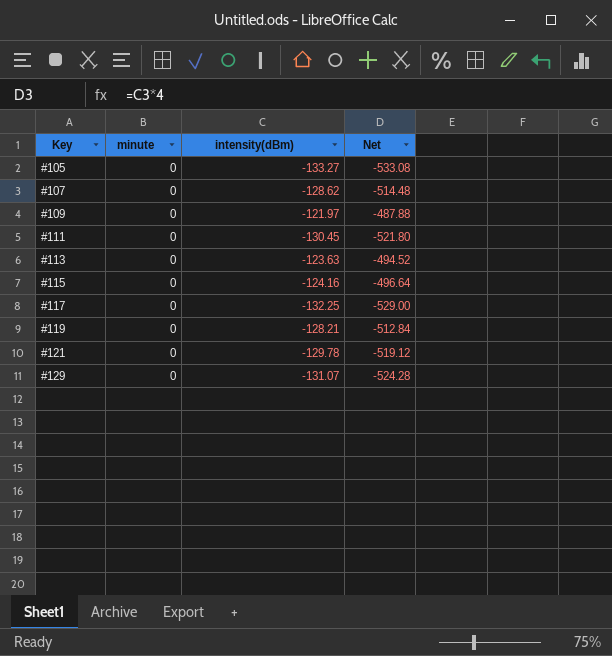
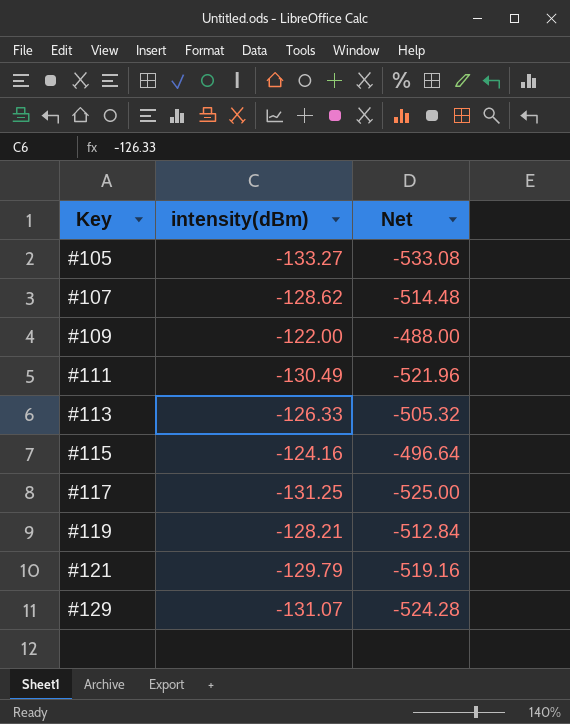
column minute | position: 2 -> none
#109 | intensity(dBm): -121.97 -> -122.00
#109 | Net: -487.88 -> -488.00
#111 | intensity(dBm): -130.45 -> -130.49
#111 | Net: -521.80 -> -521.96
#113 | intensity(dBm): -123.63 -> -126.33
#113 | Net: -494.52 -> -505.32
#117 | intensity(dBm): -132.25 -> -131.25
#117 | Net: -529.00 -> -525.00
#121 | intensity(dBm): -129.78 -> -129.79
#121 | Net: -519.12 -> -519.16

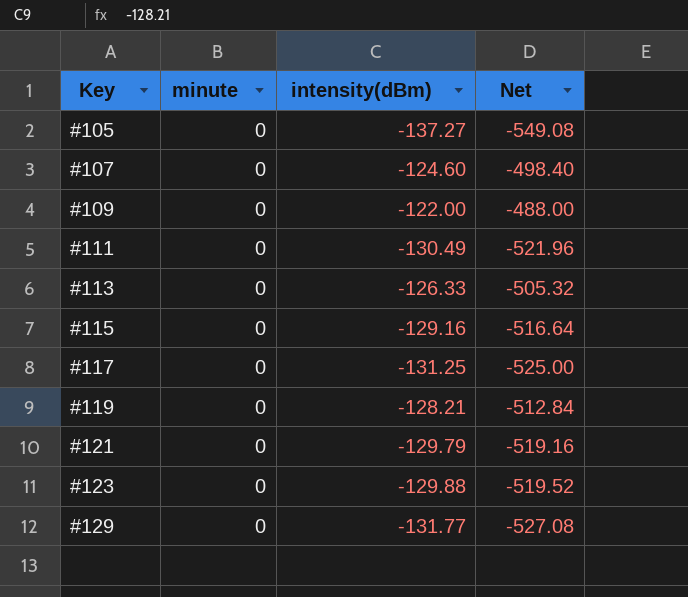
column minute | position: none -> 2
#105 | intensity(dBm): -133.27 -> -137.27
#105 | Net: -533.08 -> -549.08
#107 | intensity(dBm): -128.62 -> -124.60
#107 | Net: -514.48 -> -498.40
#115 | intensity(dBm): -124.16 -> -129.16
#115 | Net: -496.64 -> -516.64
row #123: none -> 0 | -129.88 | -519.52
#129 | intensity(dBm): -131.07 -> -131.77
#129 | Net: -524.28 -> -527.08

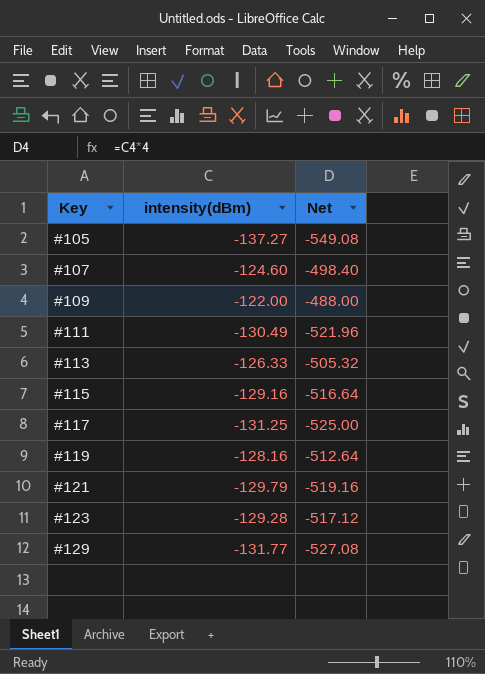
column minute | position: 2 -> none
#119 | intensity(dBm): -128.21 -> -128.16
#119 | Net: -512.84 -> -512.64
#123 | intensity(dBm): -129.88 -> -129.28
#123 | Net: -519.52 -> -517.12

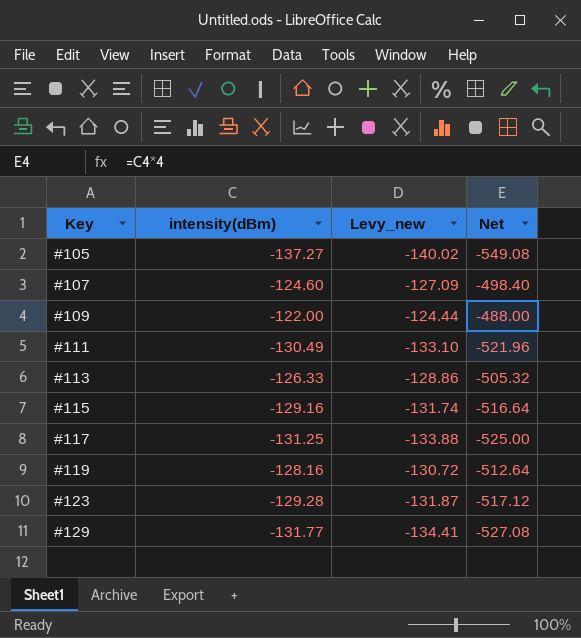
column Levy_new | formula: none -> [intensity(dBm)] * 1.02
row #121: -129.79 | -519.16 -> none

